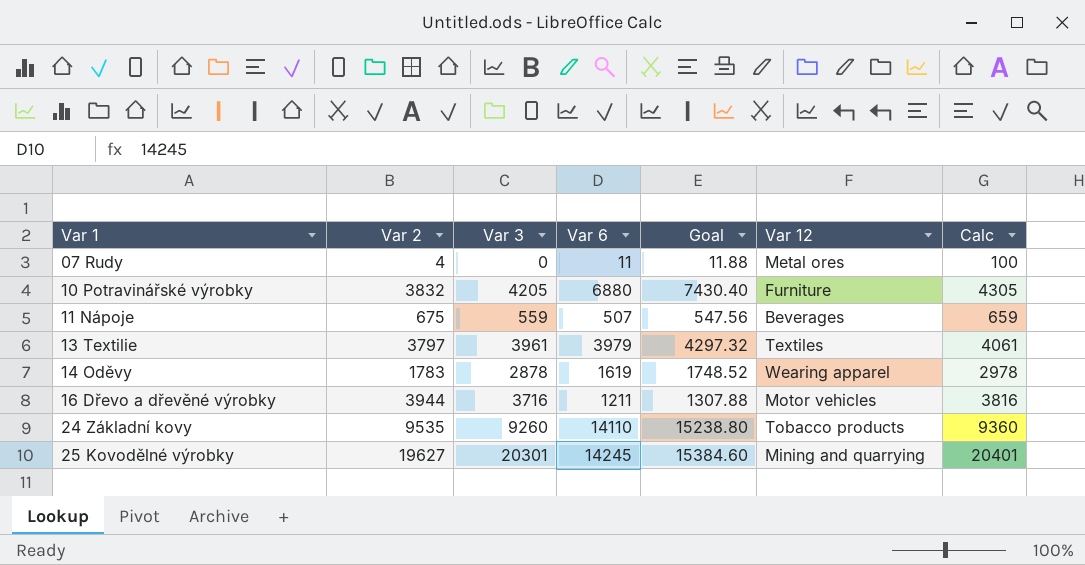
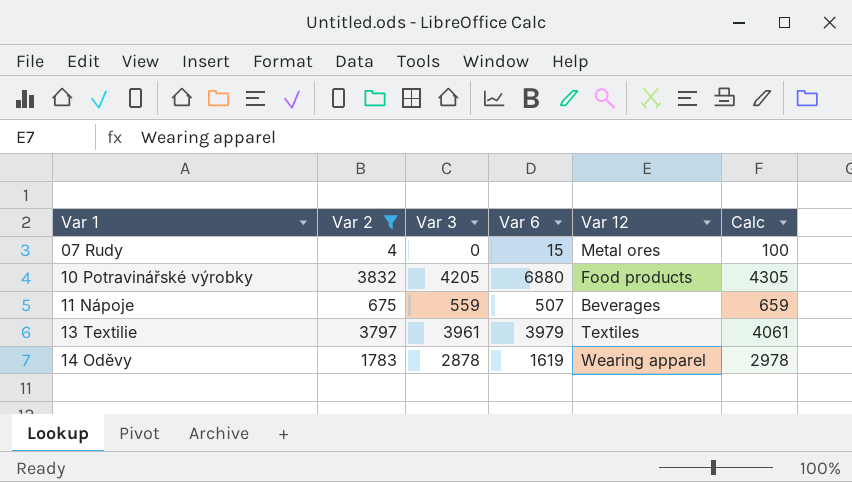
filter: none -> Var 2 <= 3832
column Goal | formula: [Var 6] * 1.08 -> none
07 Rudy | Var 6: 11 -> 15
10 Potravinářské výrobky | Var 12: Furniture -> Food products

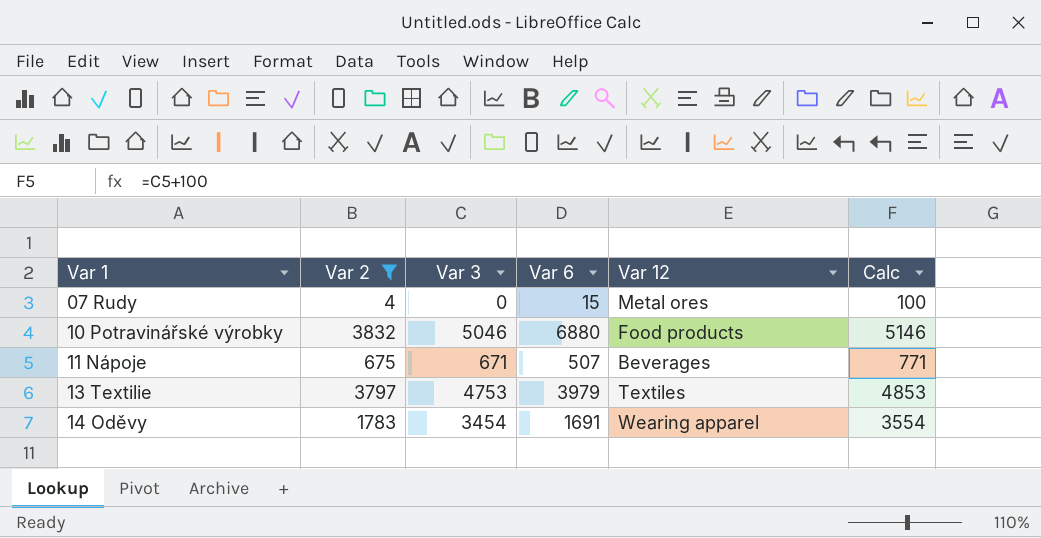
10 Potravinářské výrobky | Var 3: 4205 -> 5046
10 Potravinářské výrobky | Calc: 4305 -> 5146
11 Nápoje | Var 3: 559 -> 671
11 Nápoje | Calc: 659 -> 771
13 Textilie | Var 3: 3961 -> 4753
13 Textilie | Calc: 4061 -> 4853
14 Oděvy | Var 3: 2878 -> 3454
14 Oděvy | Var 6: 1619 -> 1691
14 Oděvy | Calc: 2978 -> 3554

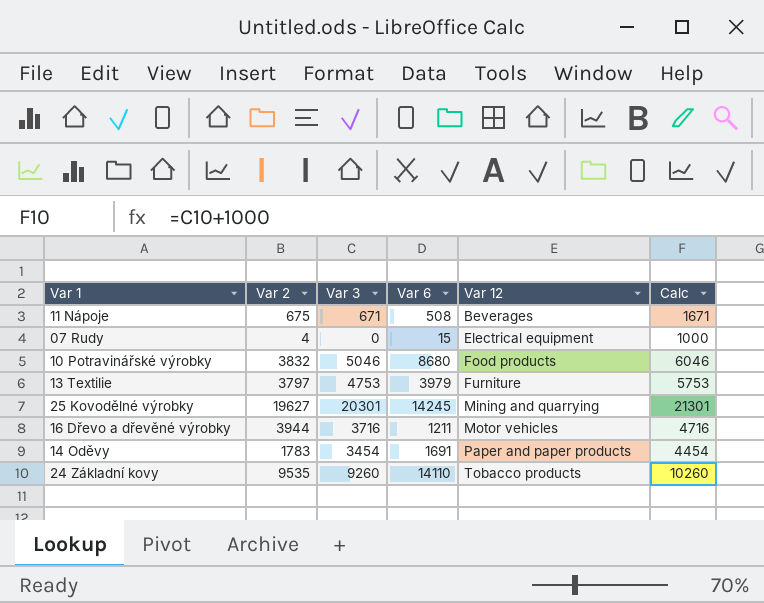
filter: Var 2 <= 3832 -> none
row order: Var 1 ascending -> Var 12 ascending
column Calc | formula: [Var 3] + 100 -> [Var 3] + 1000
11 Nápoje | Var 6: 507 -> 508
07 Rudy | Var 12: Metal ores -> Electrical equipment
10 Potravinářské výrobky | Var 6: 6880 -> 8680
13 Textilie | Var 12: Textiles -> Furniture
14 Oděvy | Var 12: Wearing apparel -> Paper and paper products

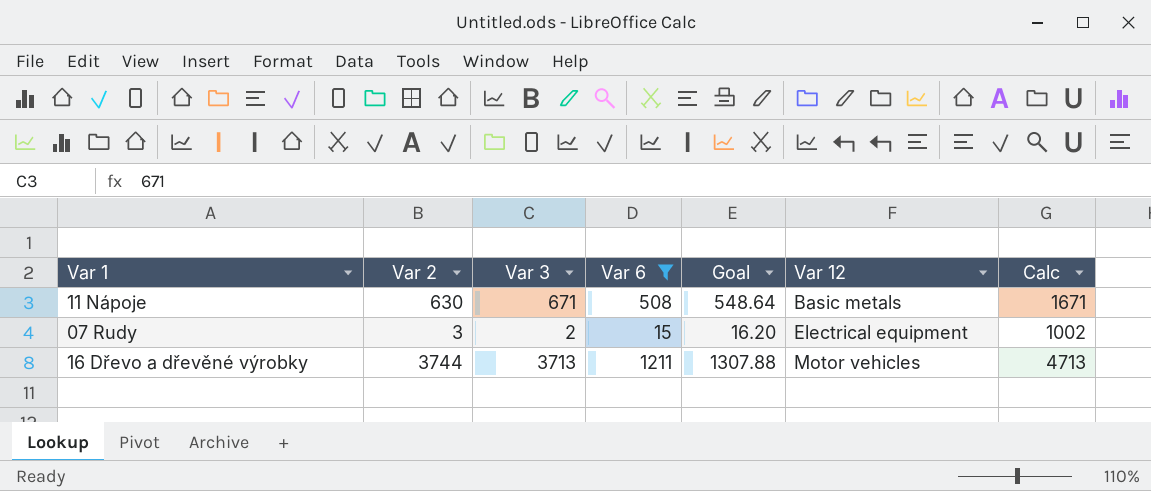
filter: none -> Var 6 <= 1211
column Goal | formula: none -> [Var 6] * 1.08
11 Nápoje | Var 2: 675 -> 630
11 Nápoje | Var 12: Beverages -> Basic metals
07 Rudy | Var 2: 4 -> 3
07 Rudy | Var 3: 0 -> 2
07 Rudy | Calc: 1000 -> 1002
16 Dřevo a dřevěné výrobky | Var 2: 3944 -> 3744
16 Dřevo a dřevěné výrobky | Var 3: 3716 -> 3713
16 Dřevo a dřevěné výrobky | Calc: 4716 -> 4713

